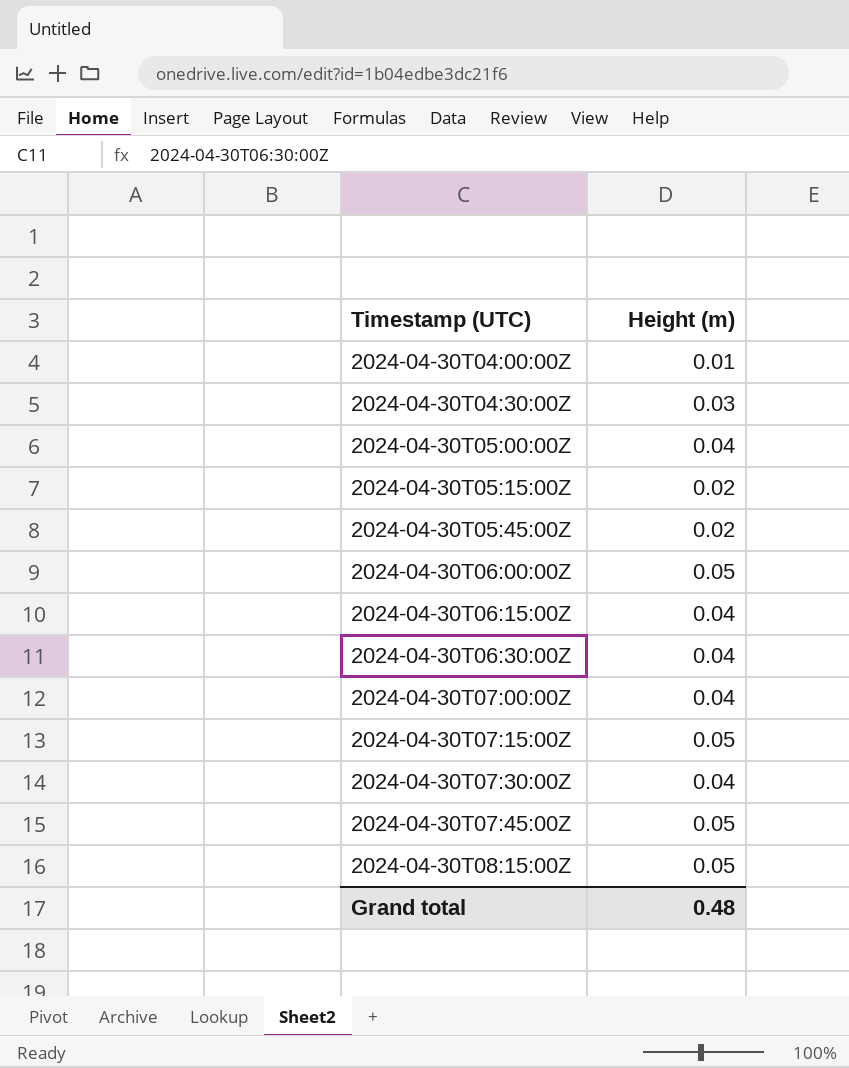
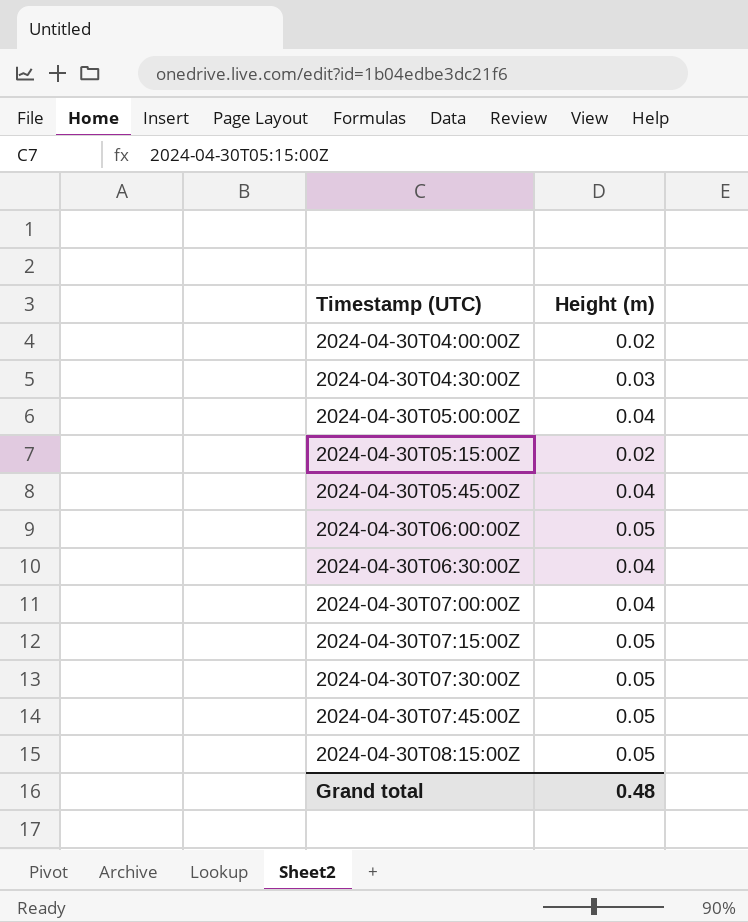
row 2024-04-30T06:15:00Z: 0.04 -> none
2024-04-30T04:00:00Z | Height (m): 0.01 -> 0.02
2024-04-30T05:45:00Z | Height (m): 0.02 -> 0.04
2024-04-30T07:30:00Z | Height (m): 0.04 -> 0.05

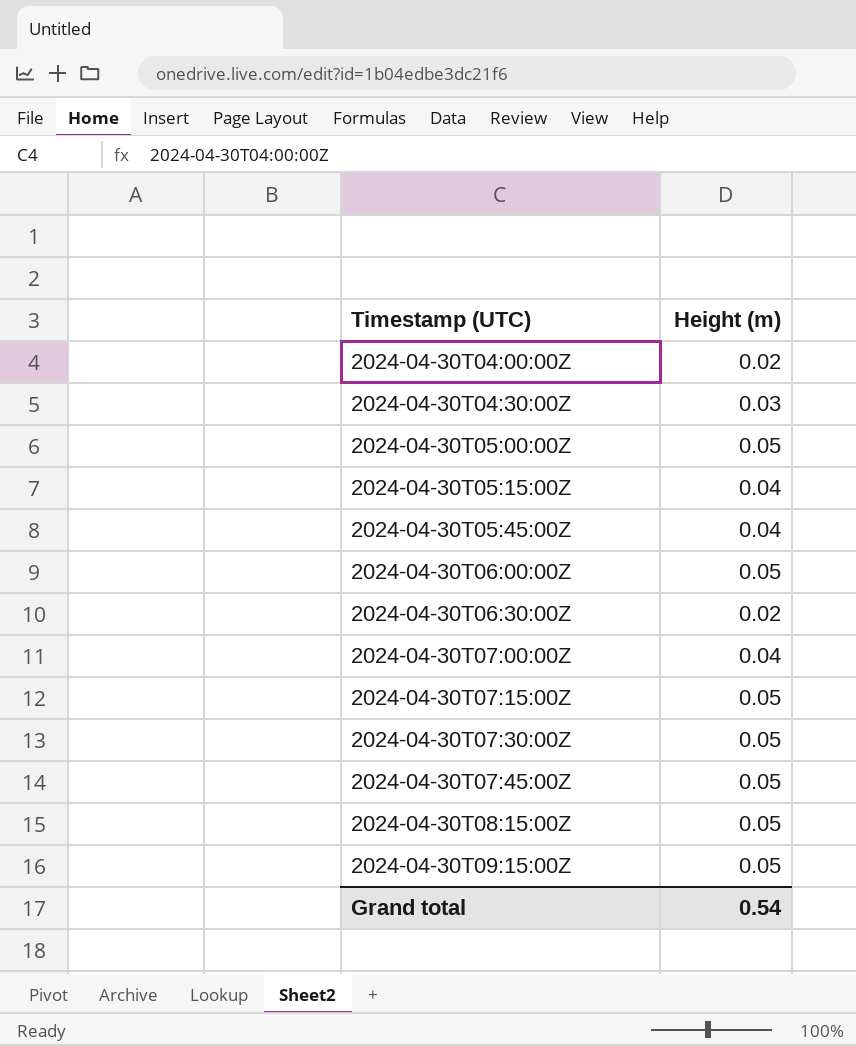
2024-04-30T05:00:00Z | Height (m): 0.04 -> 0.05
2024-04-30T05:15:00Z | Height (m): 0.02 -> 0.04
2024-04-30T06:30:00Z | Height (m): 0.04 -> 0.02
row 2024-04-30T09:15:00Z: none -> 0.05
Grand total | Height (m): 0.48 -> 0.54

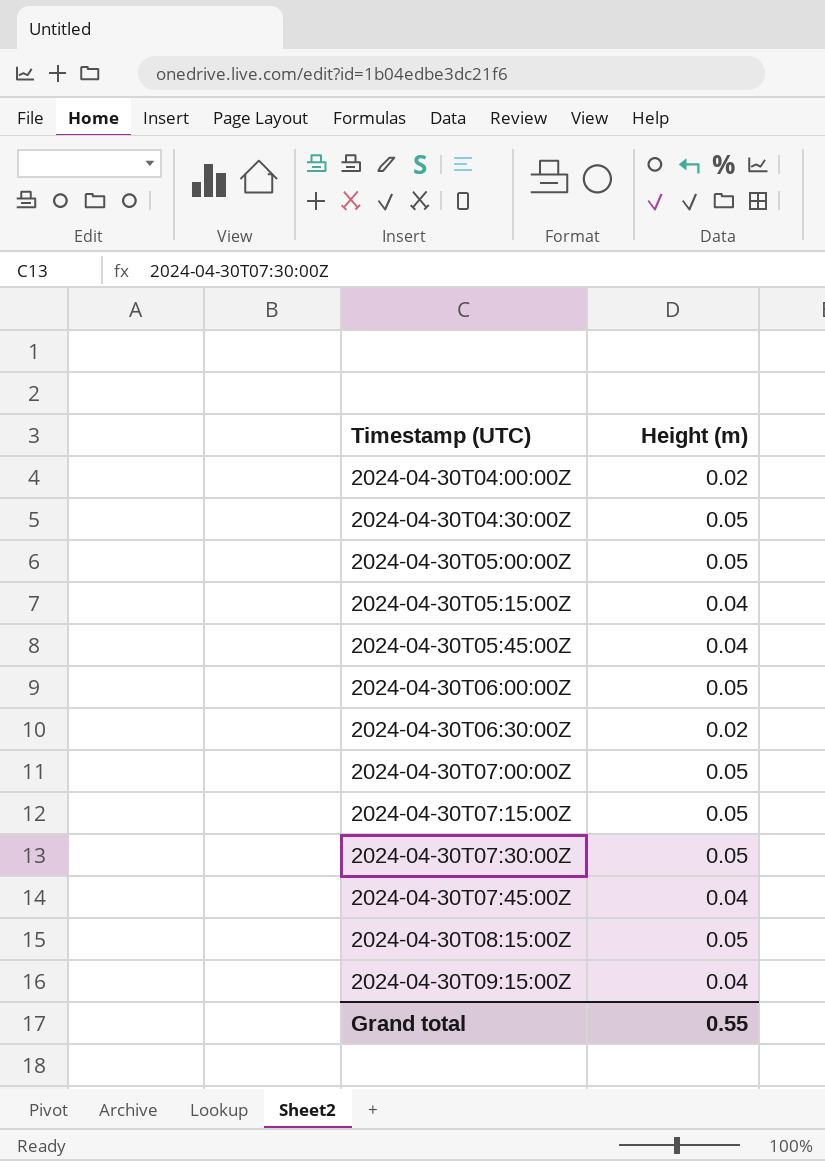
2024-04-30T04:30:00Z | Height (m): 0.03 -> 0.05
2024-04-30T07:00:00Z | Height (m): 0.04 -> 0.05
2024-04-30T07:45:00Z | Height (m): 0.05 -> 0.04
2024-04-30T09:15:00Z | Height (m): 0.05 -> 0.04
Grand total | Height (m): 0.54 -> 0.55

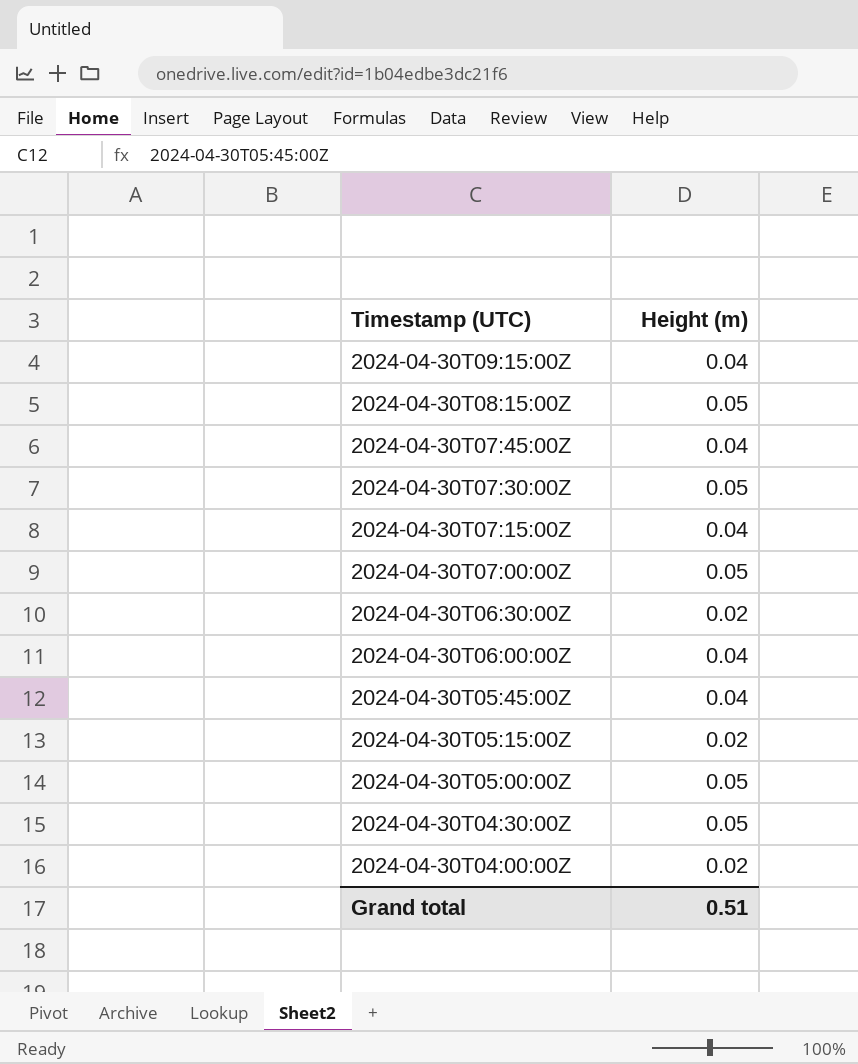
row order: Timestamp (UTC) ascending -> Timestamp (UTC) descending
2024-04-30T07:15:00Z | Height (m): 0.05 -> 0.04
2024-04-30T06:00:00Z | Height (m): 0.05 -> 0.04
2024-04-30T05:15:00Z | Height (m): 0.04 -> 0.02
Grand total | Height (m): 0.55 -> 0.51

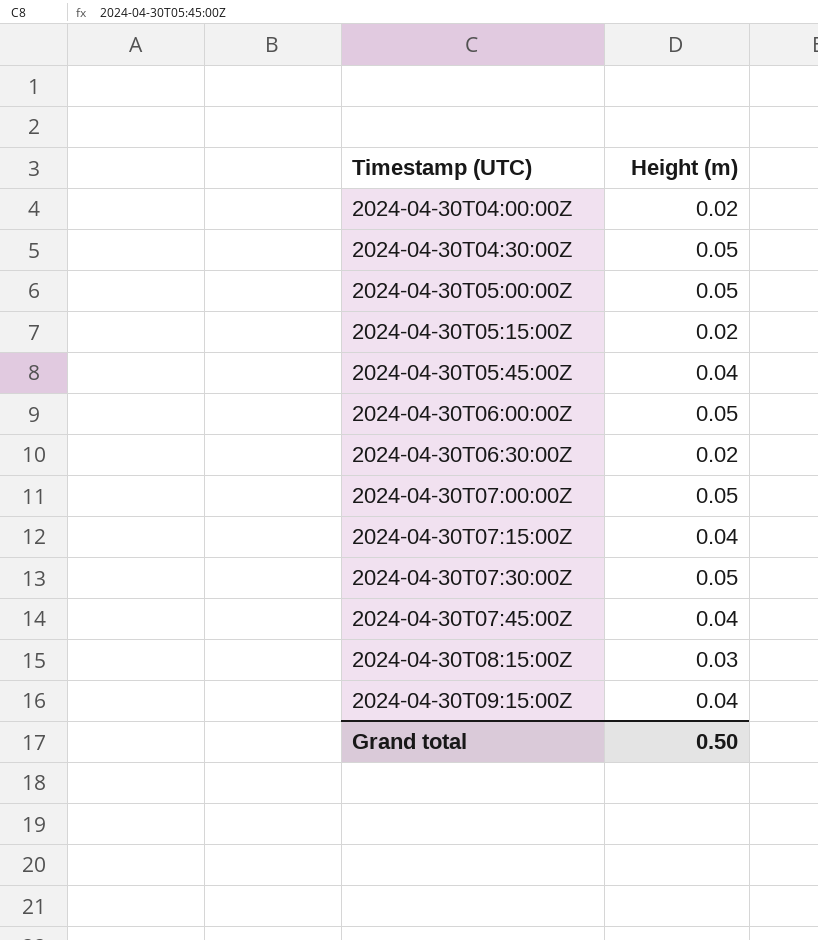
row order: Timestamp (UTC) descending -> Timestamp (UTC) ascending
2024-04-30T06:00:00Z | Height (m): 0.04 -> 0.05
2024-04-30T08:15:00Z | Height (m): 0.05 -> 0.03
Grand total | Height (m): 0.51 -> 0.50

